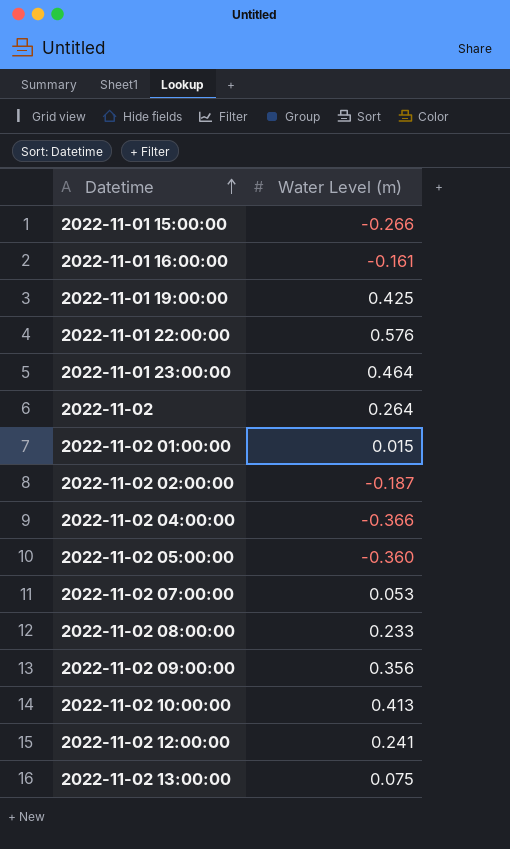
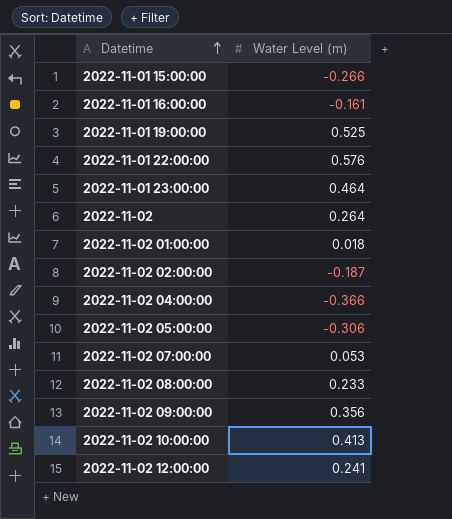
row 2022-11-02 13:00:00: 0.075 -> none
2022-11-01 19:00:00 | Water Level (m): 0.425 -> 0.525
2022-11-02 01:00:00 | Water Level (m): 0.015 -> 0.018
2022-11-02 05:00:00 | Water Level (m): -0.360 -> -0.306

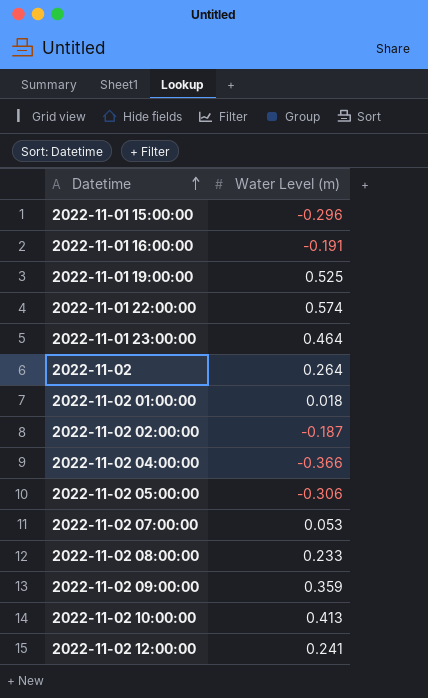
2022-11-01 15:00:00 | Water Level (m): -0.266 -> -0.296
2022-11-01 16:00:00 | Water Level (m): -0.161 -> -0.191
2022-11-01 22:00:00 | Water Level (m): 0.576 -> 0.574
2022-11-02 09:00:00 | Water Level (m): 0.356 -> 0.359

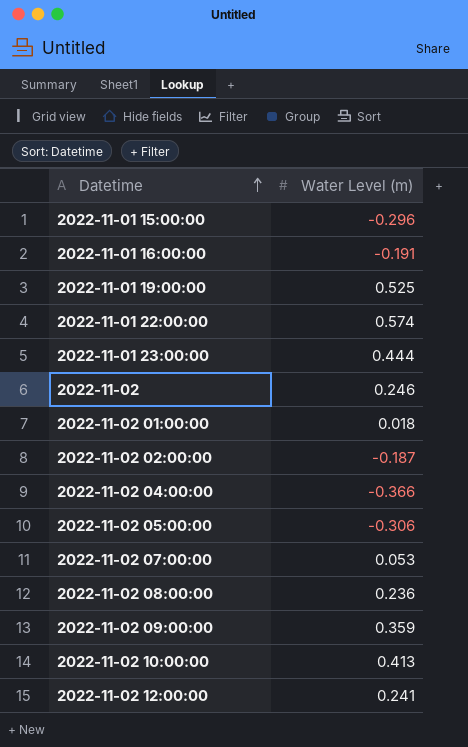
2022-11-01 23:00:00 | Water Level (m): 0.464 -> 0.444
2022-11-02 | Water Level (m): 0.264 -> 0.246
2022-11-02 08:00:00 | Water Level (m): 0.233 -> 0.236

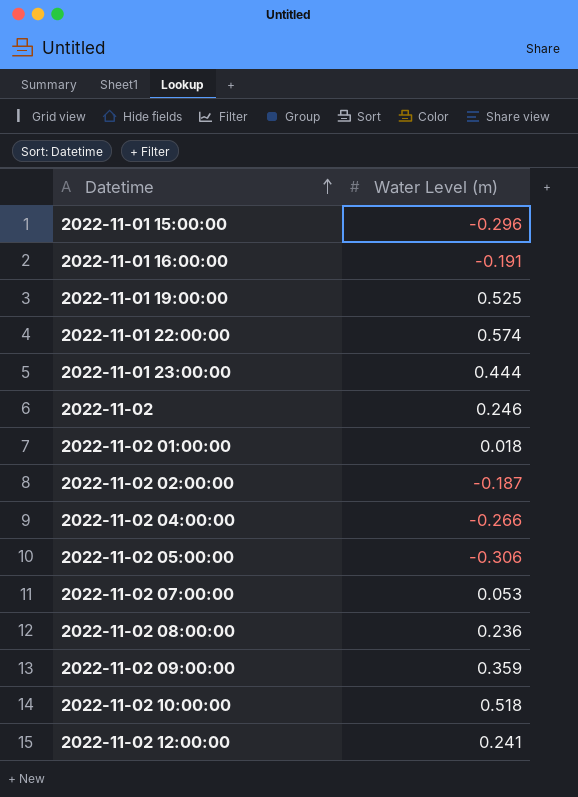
2022-11-02 04:00:00 | Water Level (m): -0.366 -> -0.266
2022-11-02 10:00:00 | Water Level (m): 0.413 -> 0.518

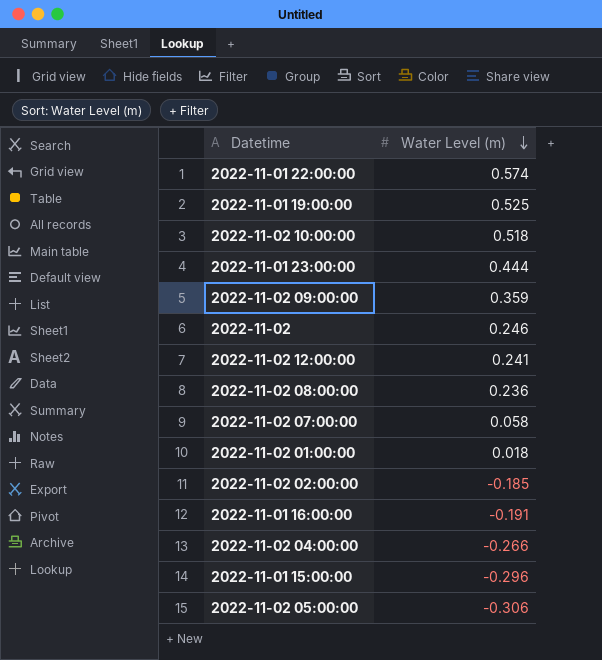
row order: Datetime ascending -> Water Level (m) descending
2022-11-02 07:00:00 | Water Level (m): 0.053 -> 0.058
2022-11-02 02:00:00 | Water Level (m): -0.187 -> -0.185

